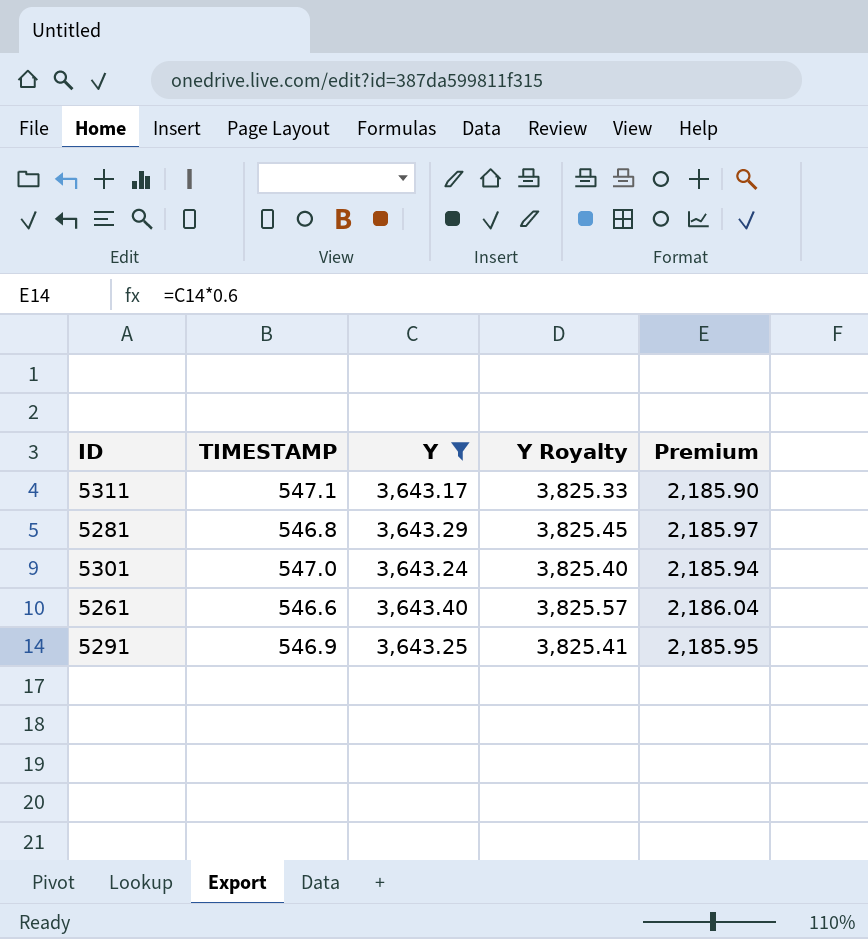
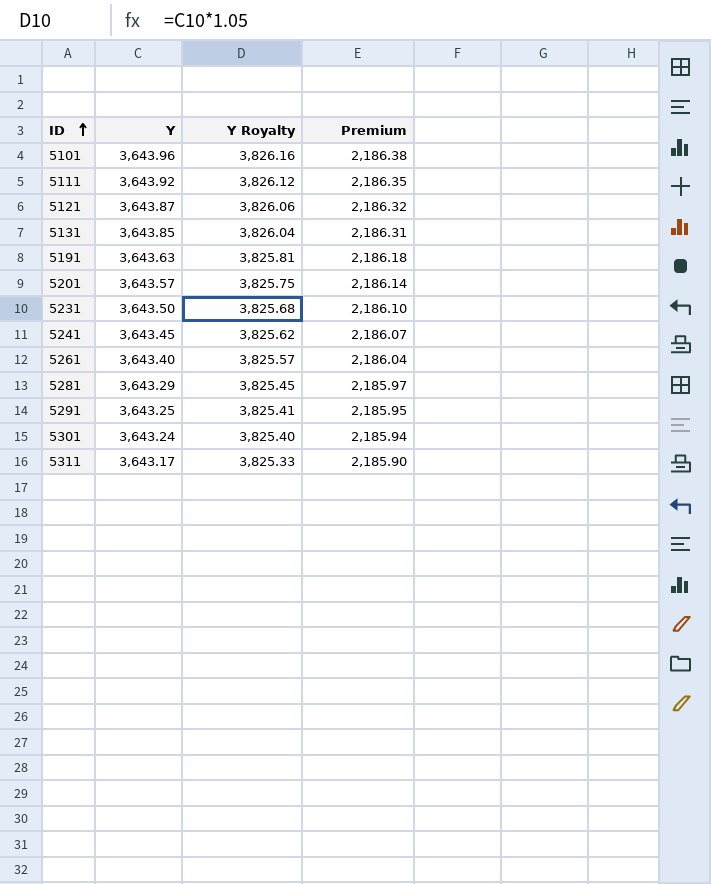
filter: Y <= 3,643.40 -> none
row order: none -> ID ascending
column TIMESTAMP | position: 2 -> none

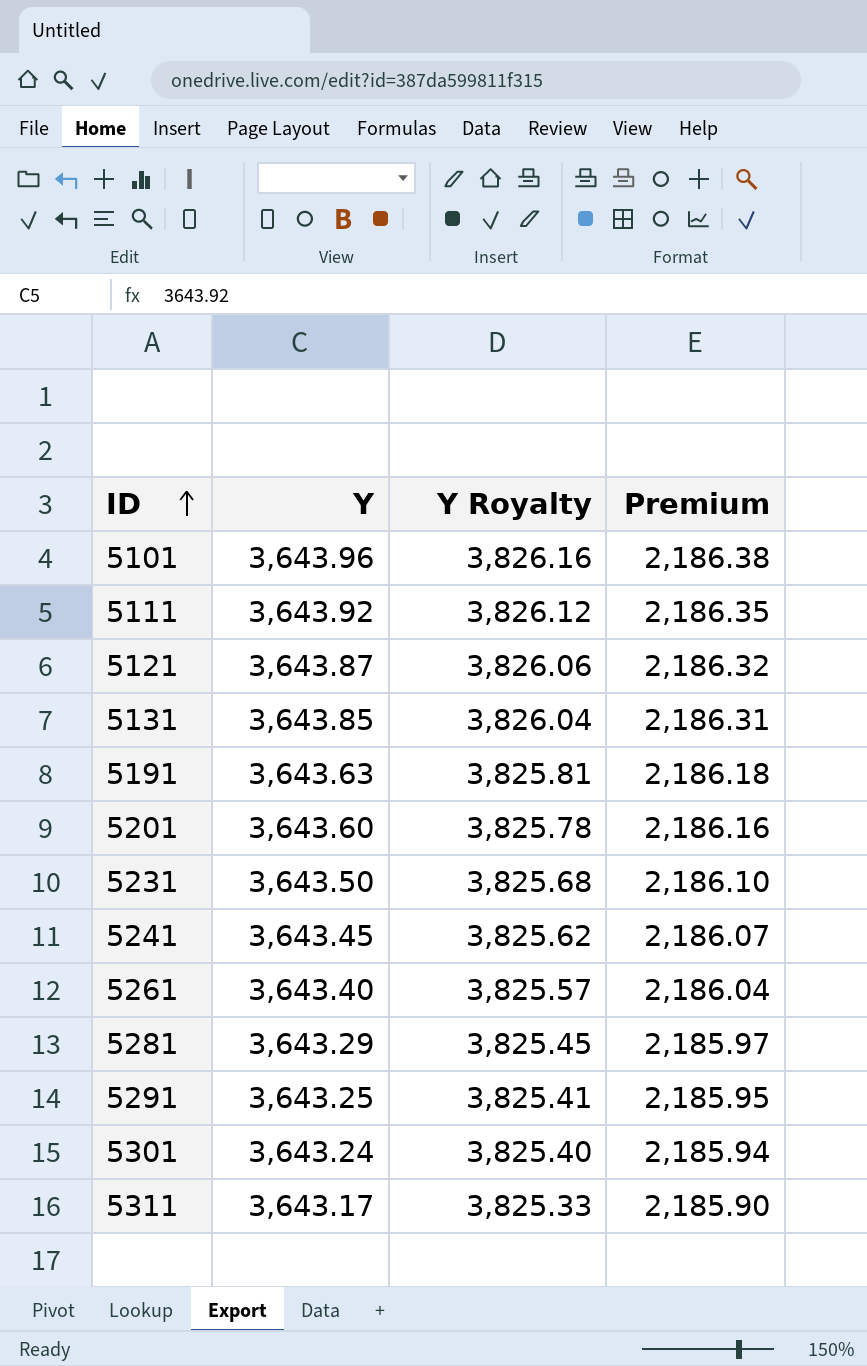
5201 | Y: 3,643.57 -> 3,643.60
5201 | Y Royalty: 3,825.75 -> 3,825.78
5201 | Premium: 2,186.14 -> 2,186.16

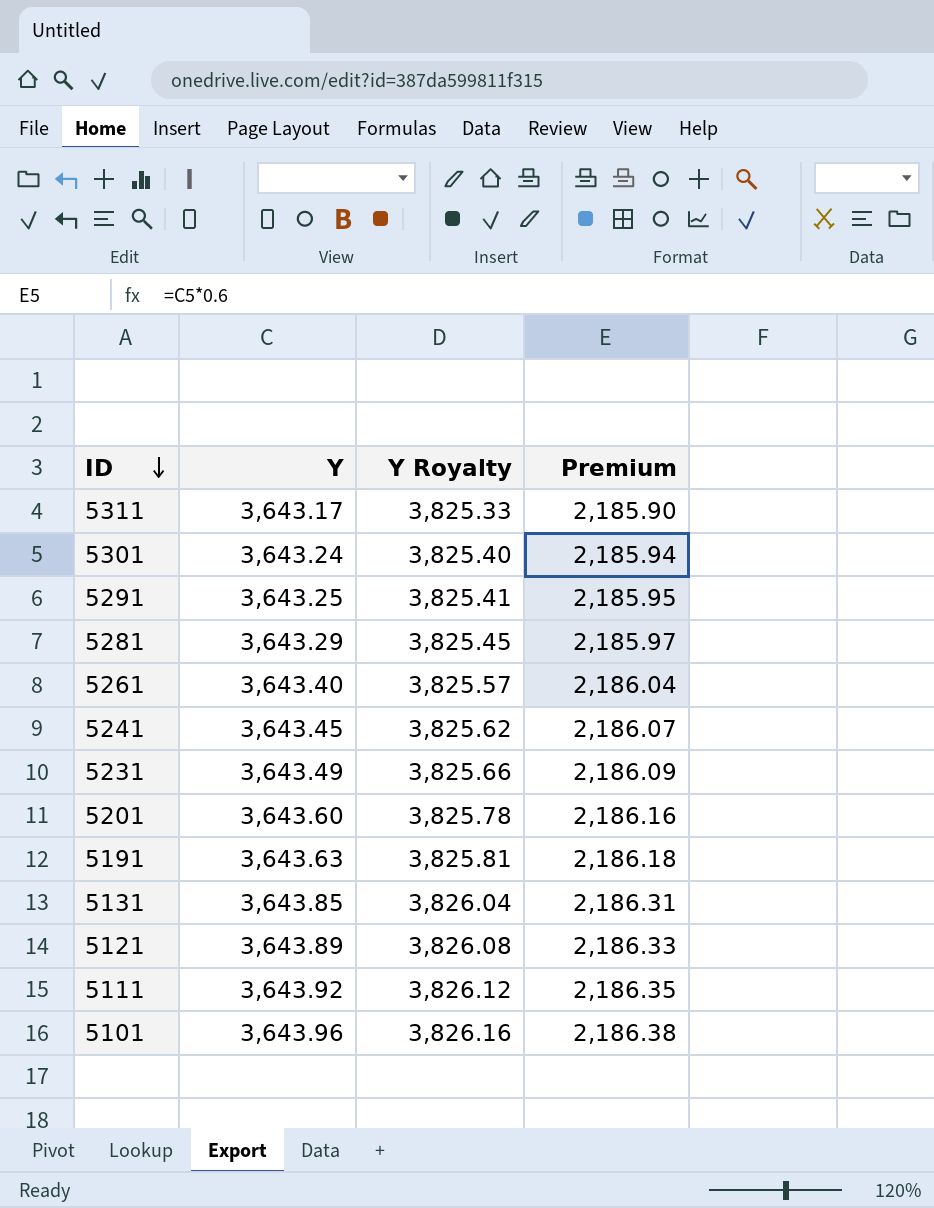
row order: ID ascending -> ID descending
5231 | Y: 3,643.50 -> 3,643.49
5231 | Y Royalty: 3,825.68 -> 3,825.66
5231 | Premium: 2,186.10 -> 2,186.09
5121 | Y: 3,643.87 -> 3,643.89
5121 | Y Royalty: 3,826.06 -> 3,826.08
5121 | Premium: 2,186.32 -> 2,186.33

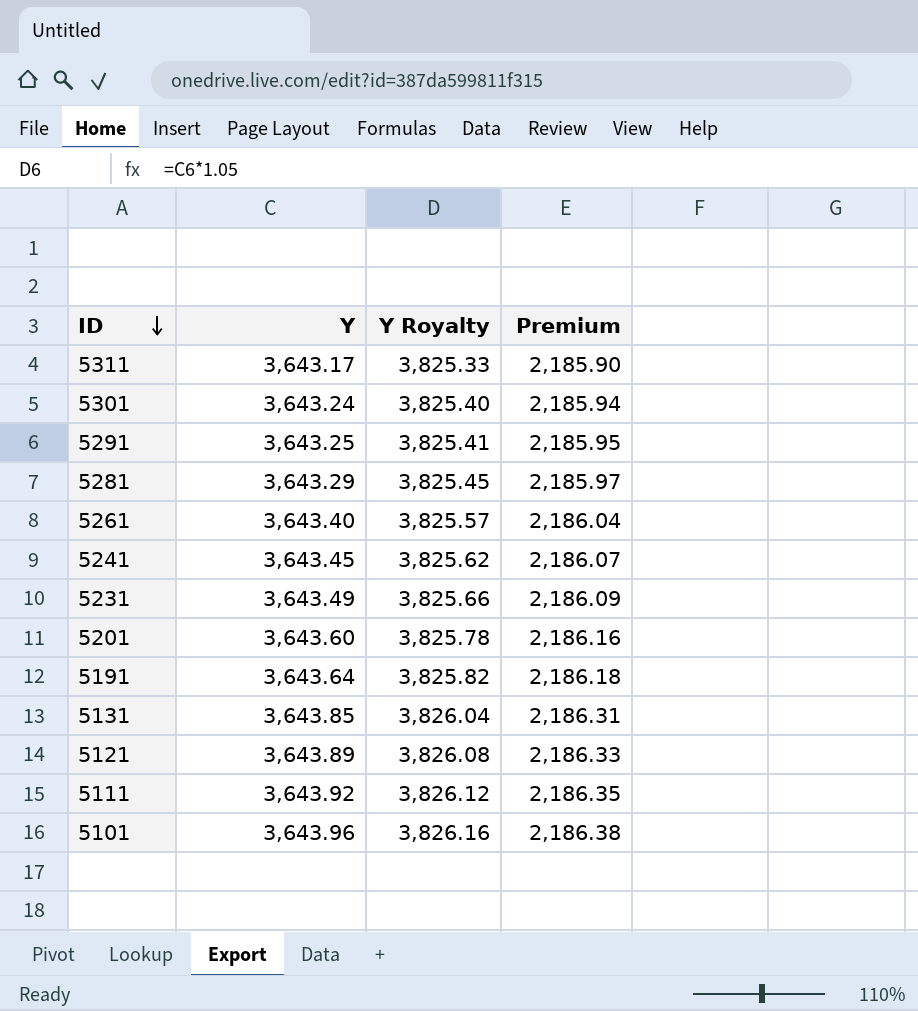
5191 | Y: 3,643.63 -> 3,643.64
5191 | Y Royalty: 3,825.81 -> 3,825.82

